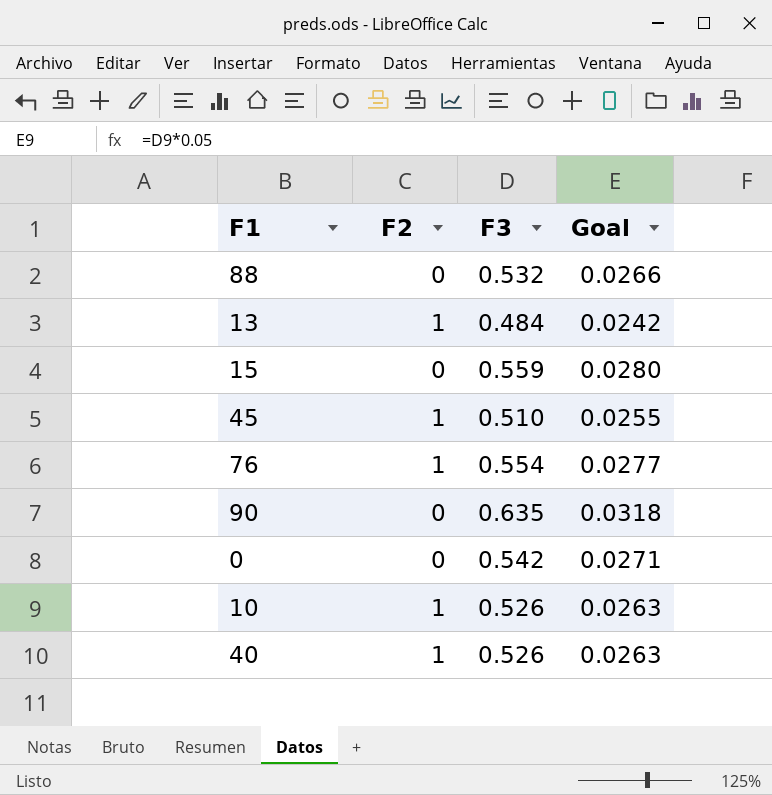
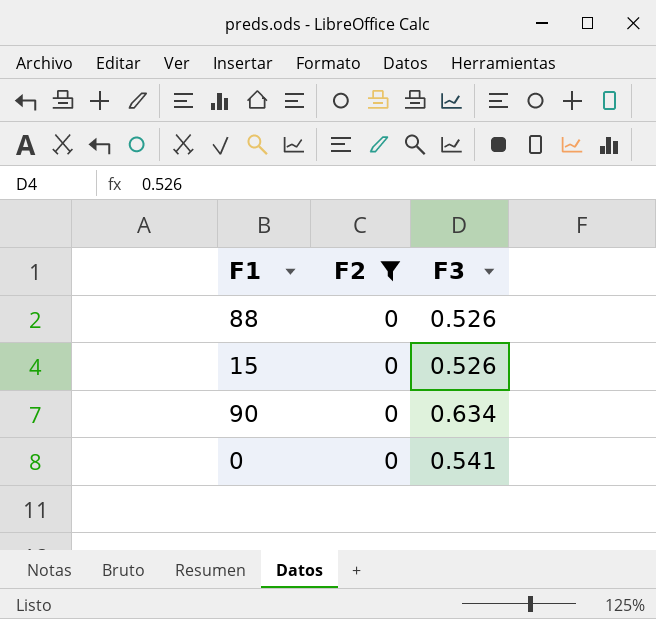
filter: none -> F2 = 0
column Goal | formula: [F3] * 0.05 -> none
88 | F3: 0.532 -> 0.526
15 | F3: 0.559 -> 0.526
90 | F3: 0.635 -> 0.634
0 | F3: 0.542 -> 0.541

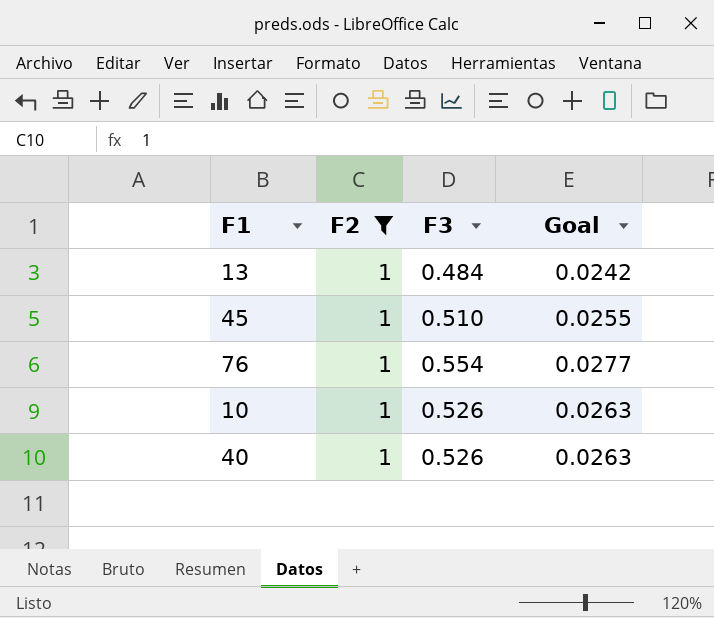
filter: F2 = 0 -> F2 = 1
column Goal | formula: none -> [F3] * 0.05

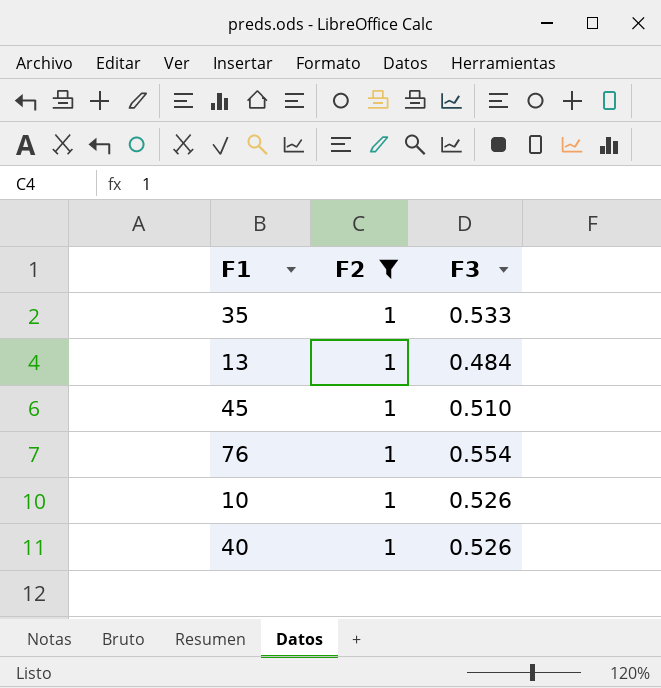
column Goal | formula: [F3] * 0.05 -> none
row 35: none -> 1 | 0.533

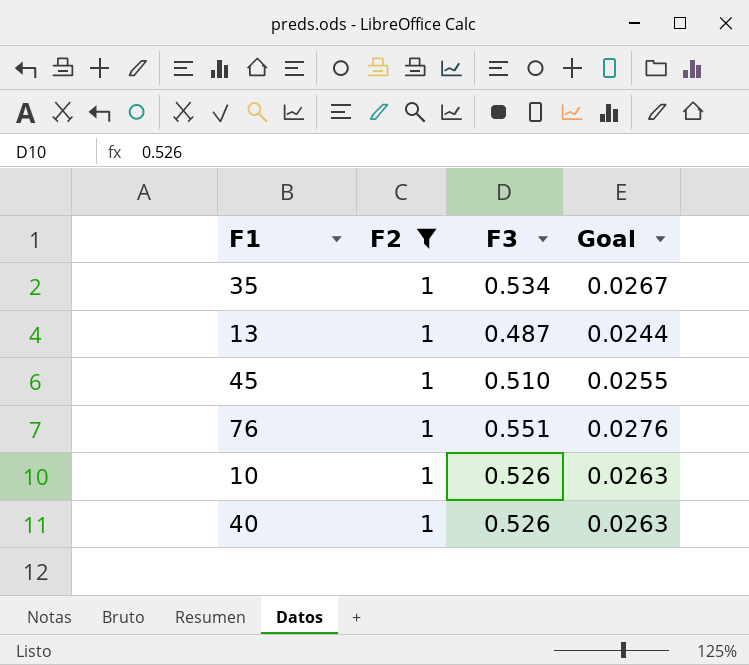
column Goal | formula: none -> [F3] * 0.05
35 | F3: 0.533 -> 0.534
13 | F3: 0.484 -> 0.487
76 | F3: 0.554 -> 0.551

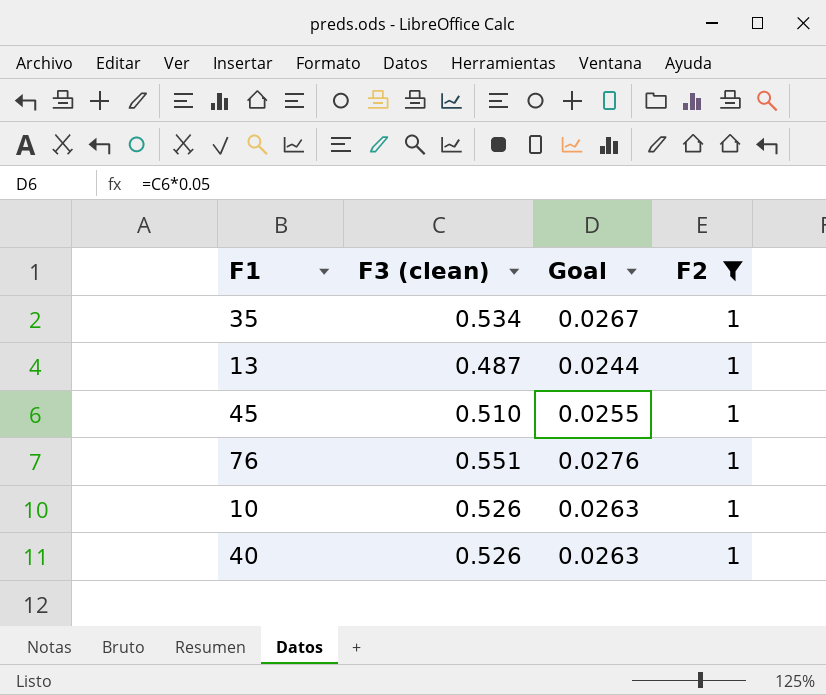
column name: F3 -> F3 (clean)
column F2 | position: 2 -> 4

